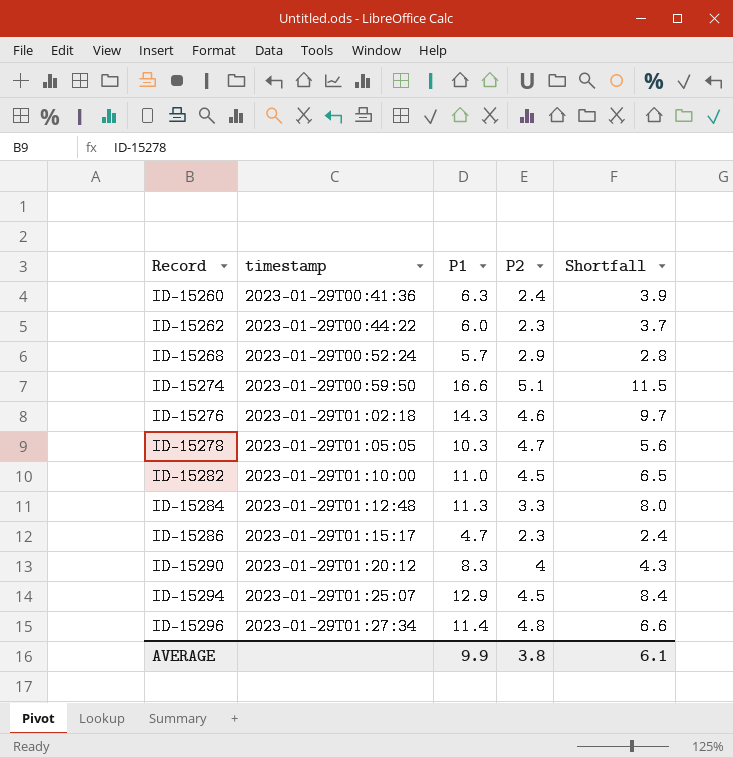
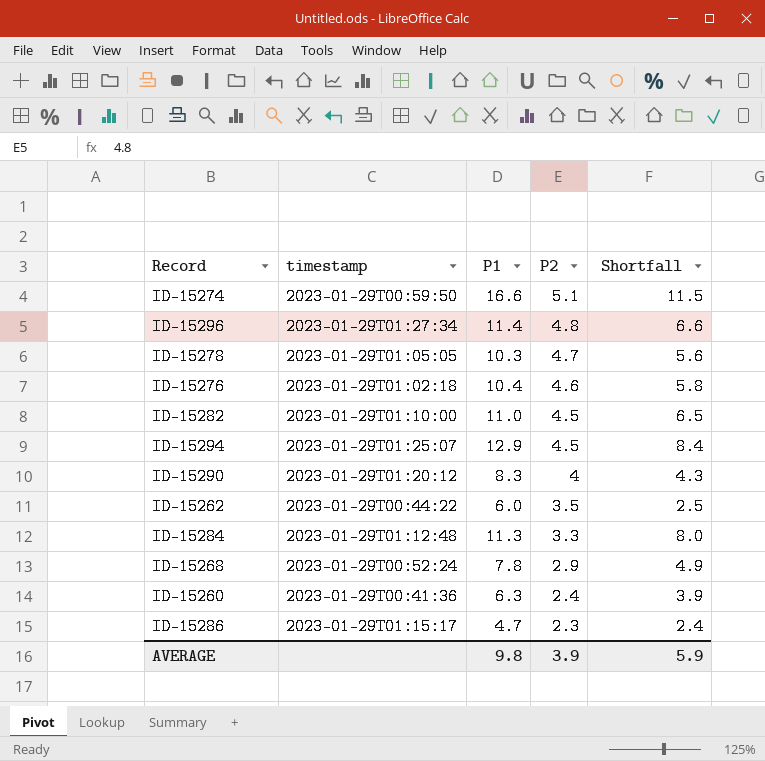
row order: Record ascending -> P2 descending
ID-15276 | P1: 14.3 -> 10.4
ID-15276 | Shortfall: 9.7 -> 5.8
ID-15262 | P2: 2.3 -> 3.5
ID-15262 | Shortfall: 3.7 -> 2.5
ID-15268 | P1: 5.7 -> 7.8
ID-15268 | Shortfall: 2.8 -> 4.9
AVERAGE | P1: 9.9 -> 9.8
AVERAGE | P2: 3.8 -> 3.9
AVERAGE | Shortfall: 6.1 -> 5.9

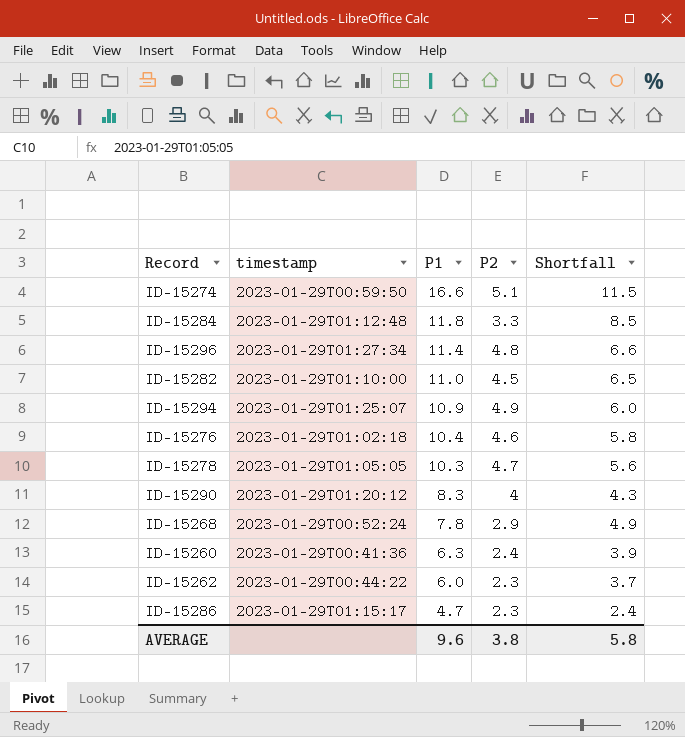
row order: P2 descending -> P1 descending
ID-15284 | P1: 11.3 -> 11.8
ID-15284 | Shortfall: 8.0 -> 8.5
ID-15294 | P1: 12.9 -> 10.9
ID-15294 | P2: 4.5 -> 4.9
ID-15294 | Shortfall: 8.4 -> 6.0
ID-15262 | P2: 3.5 -> 2.3
ID-15262 | Shortfall: 2.5 -> 3.7
AVERAGE | P1: 9.8 -> 9.6
AVERAGE | P2: 3.9 -> 3.8
AVERAGE | Shortfall: 5.9 -> 5.8

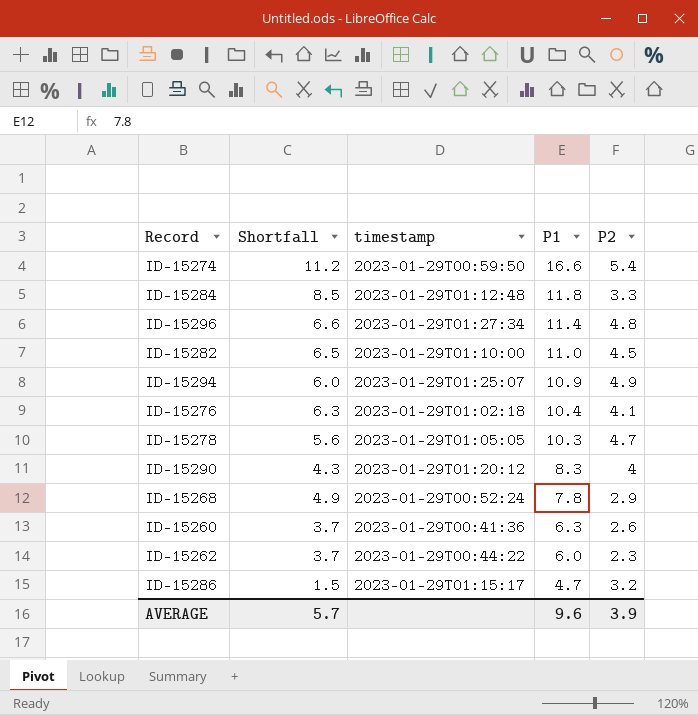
column Shortfall | position: 5 -> 2
ID-15274 | Shortfall: 11.5 -> 11.2
ID-15274 | P2: 5.1 -> 5.4
ID-15276 | Shortfall: 5.8 -> 6.3
ID-15276 | P2: 4.6 -> 4.1
ID-15260 | Shortfall: 3.9 -> 3.7
ID-15260 | P2: 2.4 -> 2.6
ID-15286 | Shortfall: 2.4 -> 1.5
ID-15286 | P2: 2.3 -> 3.2
AVERAGE | Shortfall: 5.8 -> 5.7
AVERAGE | P2: 3.8 -> 3.9

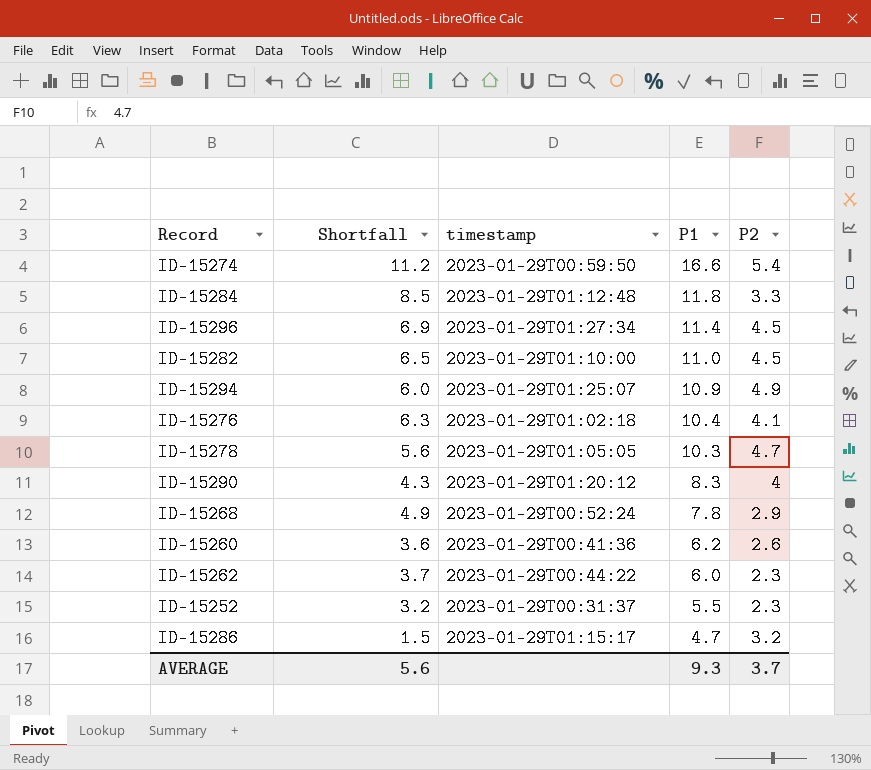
ID-15296 | Shortfall: 6.6 -> 6.9
ID-15296 | P2: 4.8 -> 4.5
ID-15260 | Shortfall: 3.7 -> 3.6
ID-15260 | P1: 6.3 -> 6.2
row ID-15252: none -> 3.2 | 2023-01-29T00:31:37 | 5.5 | 2.3
AVERAGE | Shortfall: 5.7 -> 5.6
AVERAGE | P1: 9.6 -> 9.3
AVERAGE | P2: 3.9 -> 3.7

